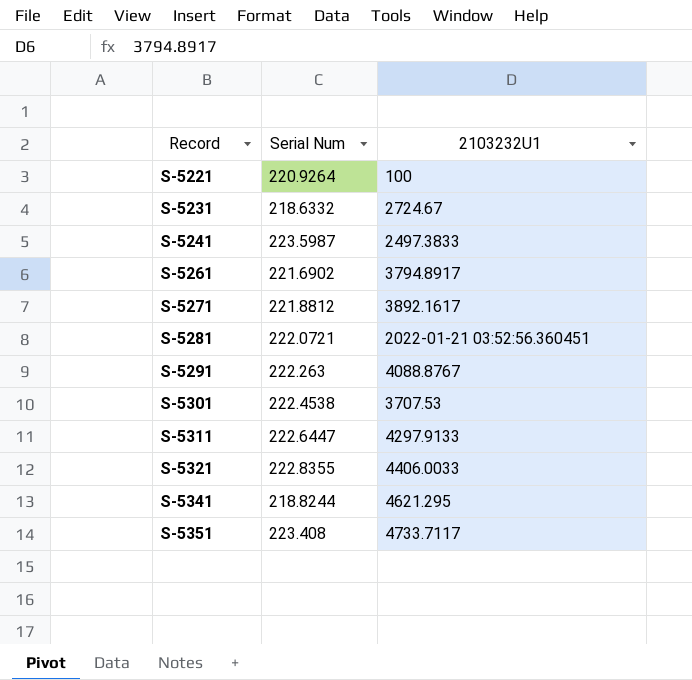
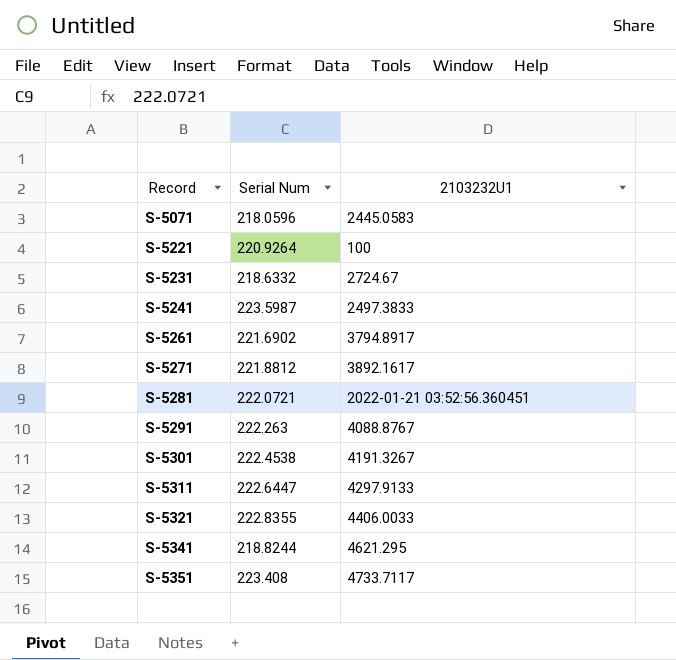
row S-5071: none -> 218.0596 | 2445.0583
S-5301 | 2103232U1: 3707.53 -> 4191.3267

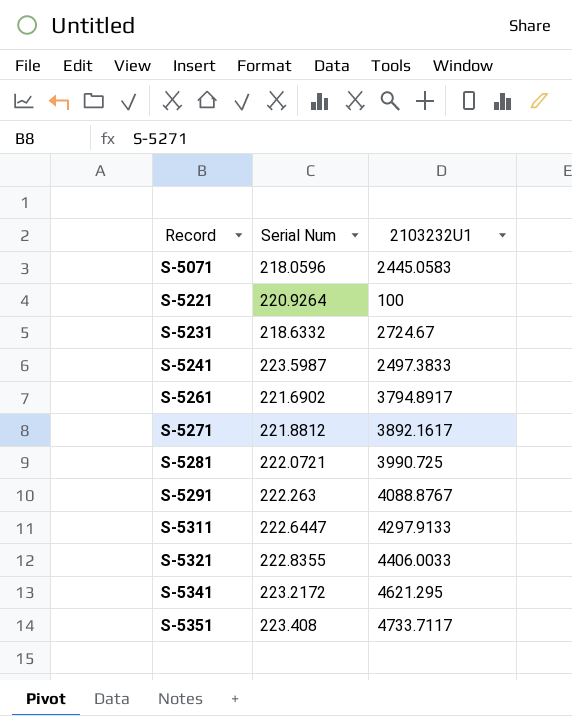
row S-5301: 222.4538 | 4191.3267 -> none
S-5281 | 2103232U1: 2022-01-21 03:52:56.360451 -> 3990.725
S-5341 | Serial Num: 218.8244 -> 223.2172

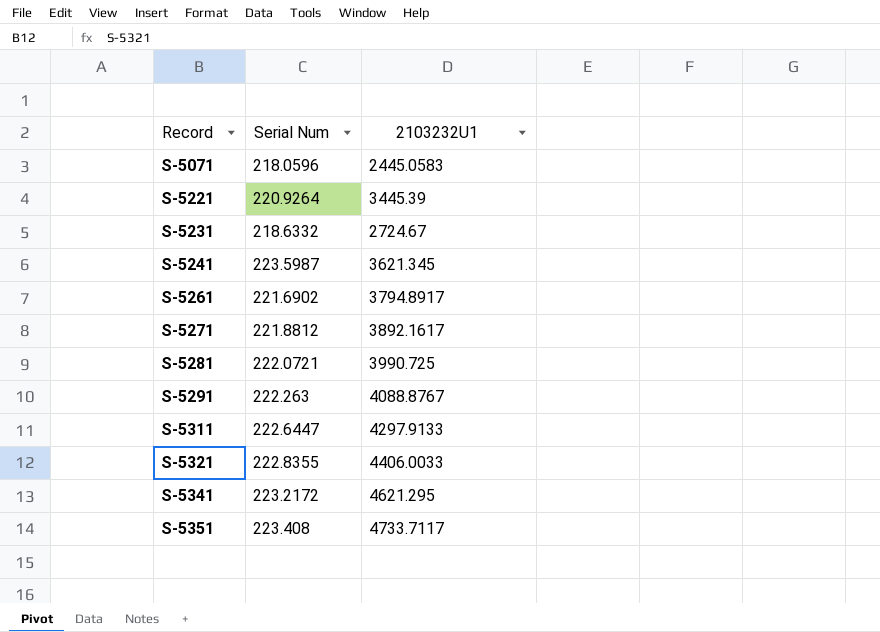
S-5221 | 2103232U1: 100 -> 3445.39
S-5241 | 2103232U1: 2497.3833 -> 3621.345

